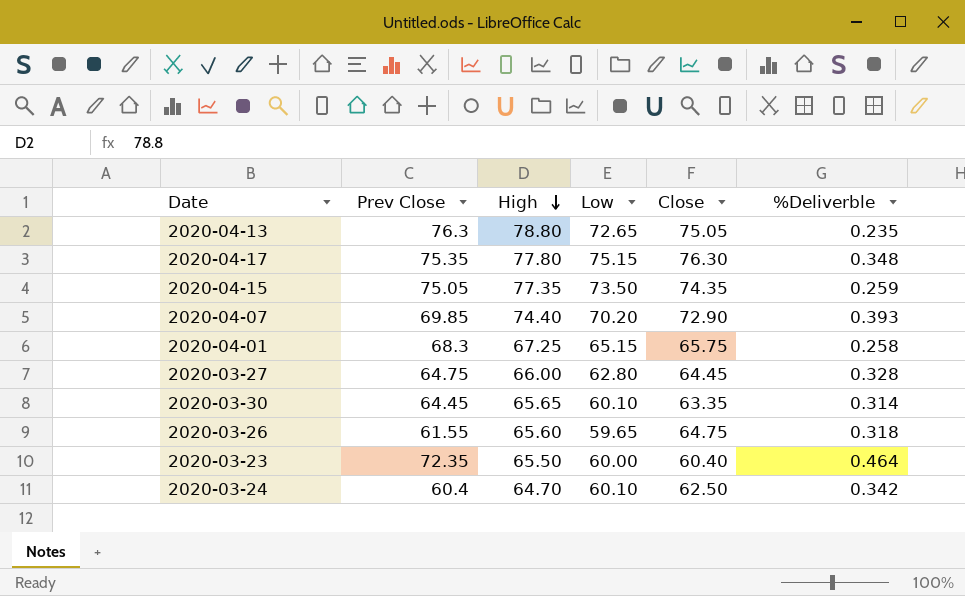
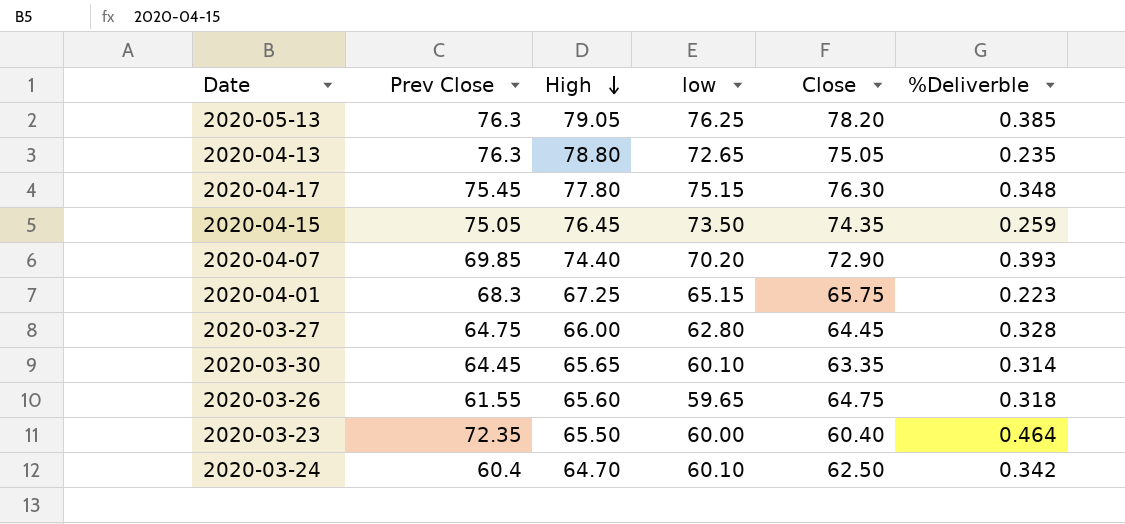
column name: Low -> low
row 2020-05-13: none -> 76.3 | 79.05 | 76.25 | 78.20 | 0.385
2020-04-17 | Prev Close: 75.35 -> 75.45
2020-04-15 | High: 77.35 -> 76.45
2020-04-01 | %Deliverble: 0.258 -> 0.223

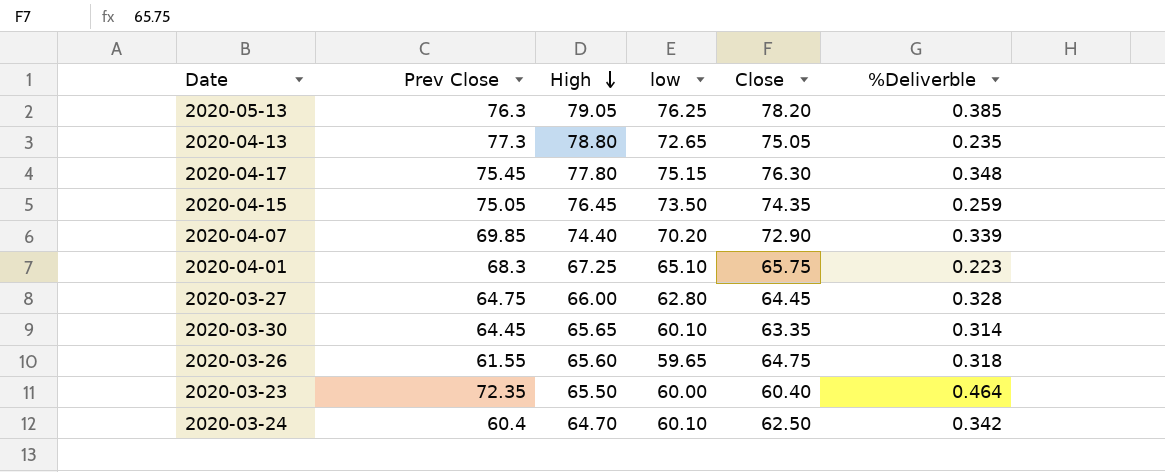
2020-04-13 | Prev Close: 76.3 -> 77.3
2020-04-07 | %Deliverble: 0.393 -> 0.339
2020-04-01 | low: 65.15 -> 65.10

